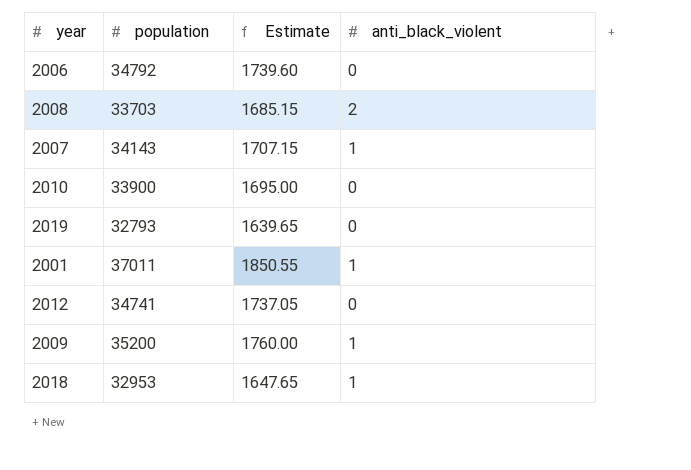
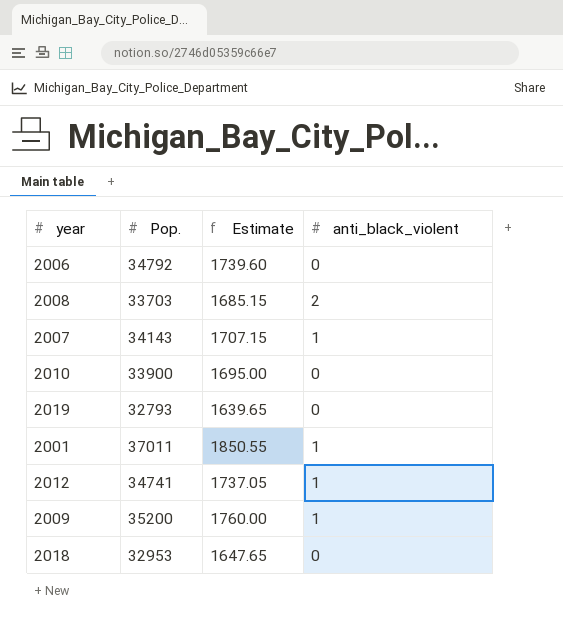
column name: population -> Pop.
2012 | anti_black_violent: 0 -> 1
2018 | anti_black_violent: 1 -> 0

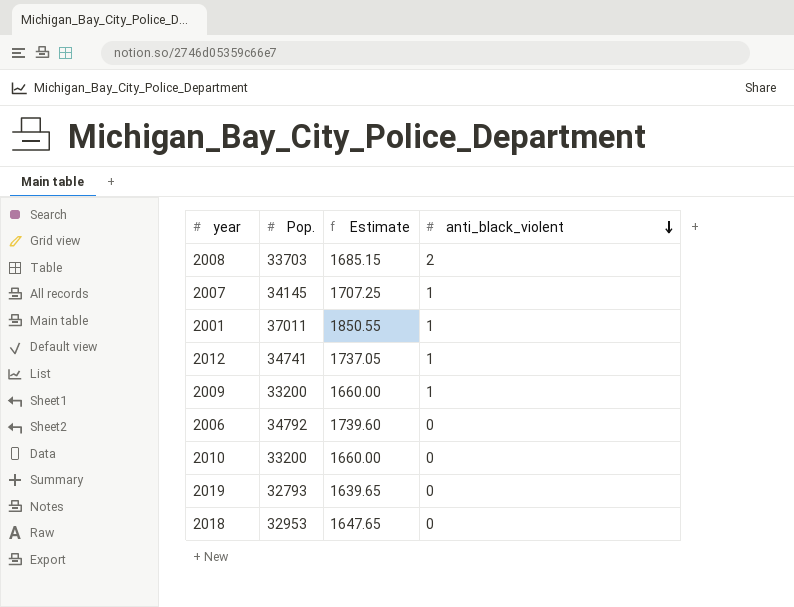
row order: none -> anti_black_violent descending
2007 | Pop.: 34143 -> 34145
2007 | Estimate: 1707.15 -> 1707.25
2009 | Pop.: 35200 -> 33200
2009 | Estimate: 1760.00 -> 1660.00
2010 | Pop.: 33900 -> 33200
2010 | Estimate: 1695.00 -> 1660.00

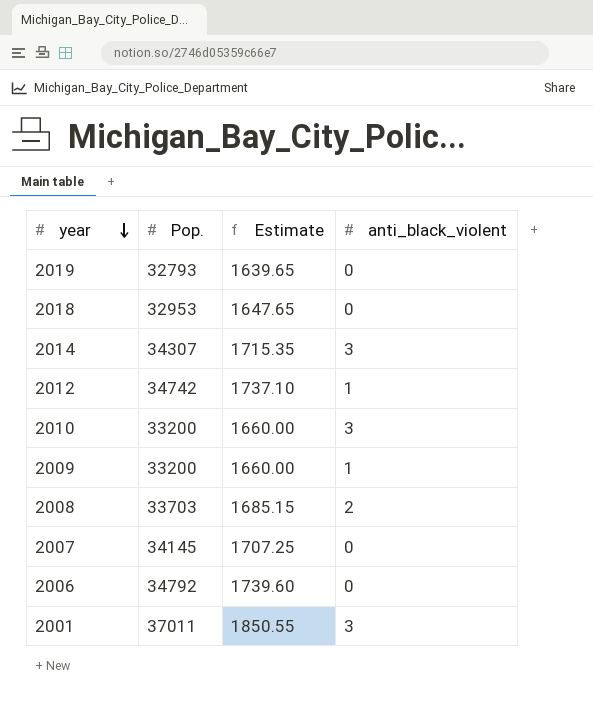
row order: anti_black_violent descending -> year descending
row 2014: none -> 34307 | 1715.35 | 3
2012 | Pop.: 34741 -> 34742
2012 | Estimate: 1737.05 -> 1737.10
2010 | anti_black_violent: 0 -> 3
2007 | anti_black_violent: 1 -> 0
2001 | anti_black_violent: 1 -> 3

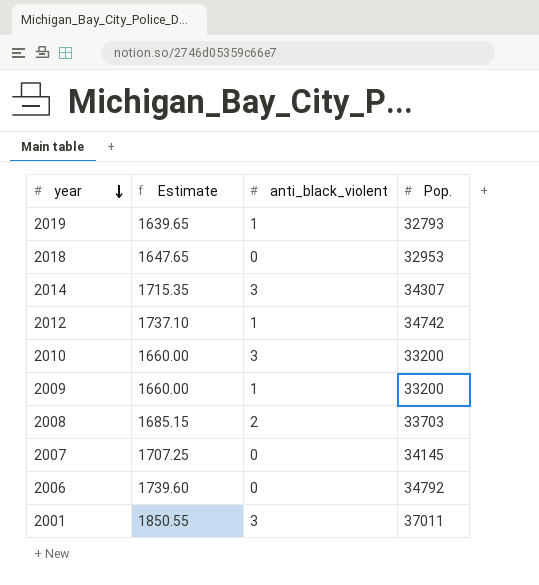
column Pop. | position: 2 -> 4
2019 | anti_black_violent: 0 -> 1

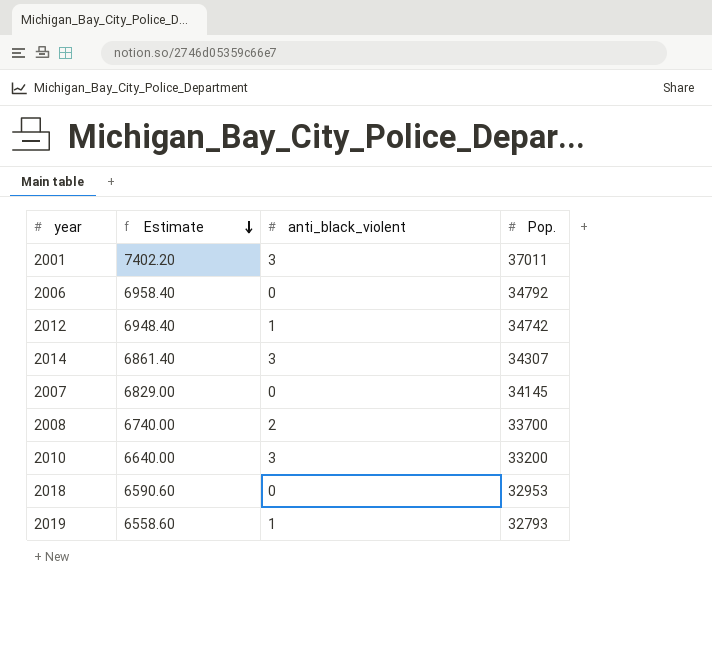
row order: year descending -> Estimate descending
column Estimate | formula: [Pop.] * 0.05 -> [Pop.] * 0.2
row 2009: 1660.00 | 1 | 33200 -> none
2008 | Pop.: 33703 -> 33700

